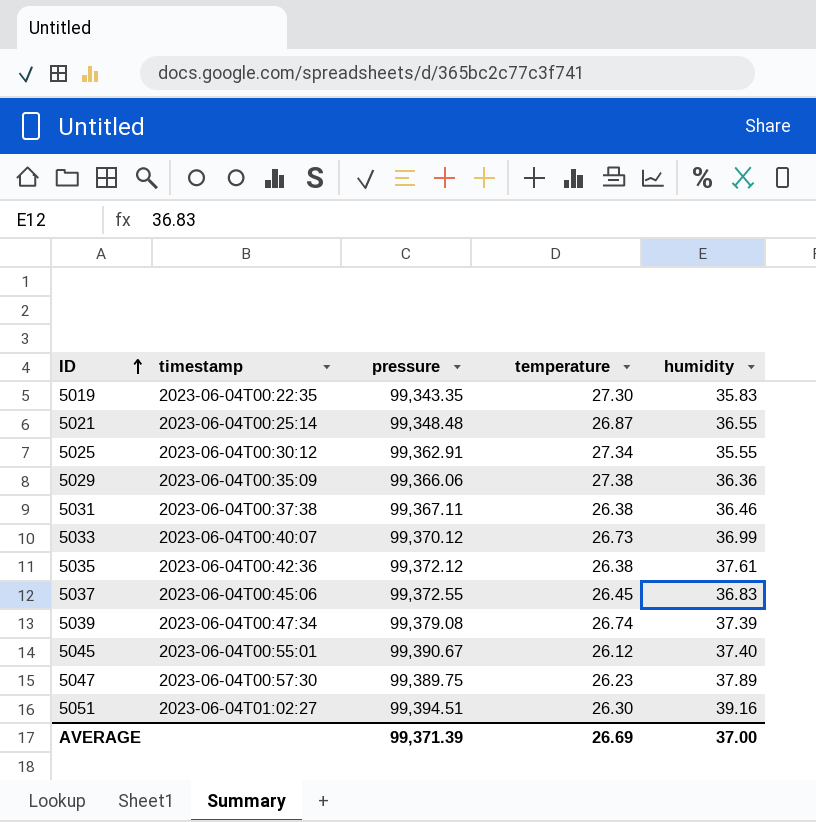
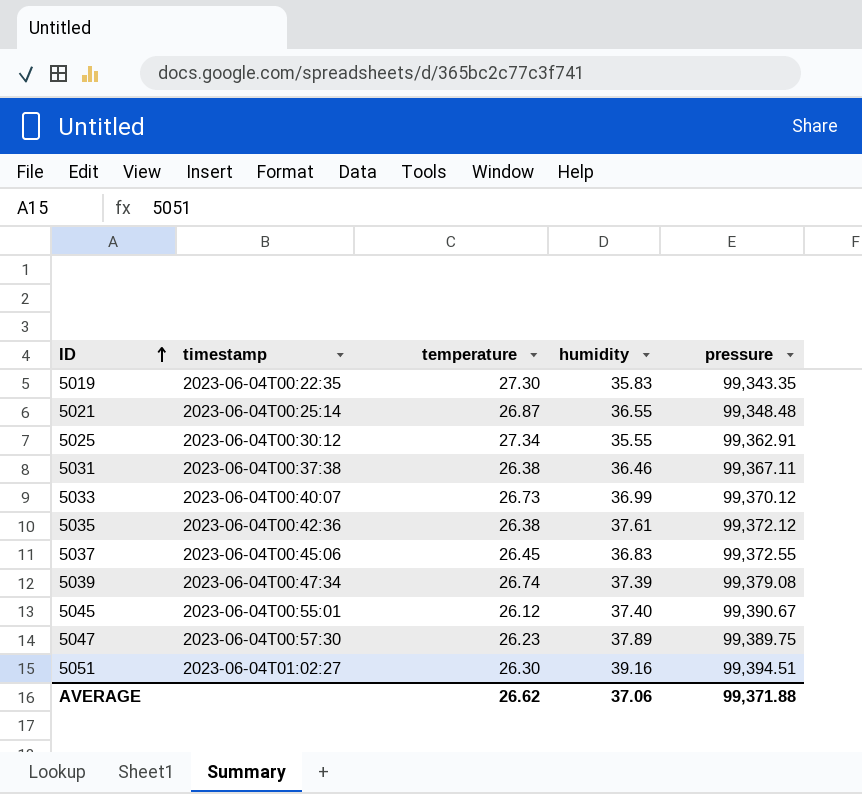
column pressure | position: 3 -> 5
row 5029: 2023-06-04T00:35:09 | 99,366.06 | 27.38 | 36.36 -> none
AVERAGE | temperature: 26.69 -> 26.62
AVERAGE | humidity: 37.00 -> 37.06
AVERAGE | pressure: 99,371.39 -> 99,371.88

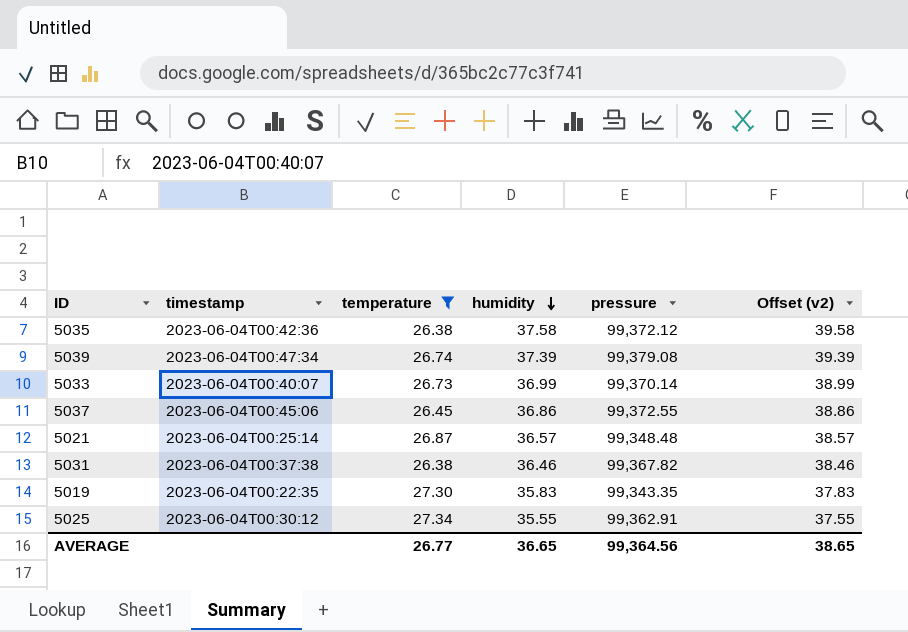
filter: none -> temperature >= 26.38
row order: ID ascending -> humidity descending
column Offset (v2) | formula: none -> [humidity] + 2
5035 | humidity: 37.61 -> 37.58
5033 | pressure: 99,370.12 -> 99,370.14
5037 | humidity: 36.83 -> 36.86
5021 | humidity: 36.55 -> 36.57
5031 | pressure: 99,367.11 -> 99,367.82
AVERAGE | temperature: 26.62 -> 26.77
AVERAGE | humidity: 37.06 -> 36.65
AVERAGE | pressure: 99,371.88 -> 99,364.56

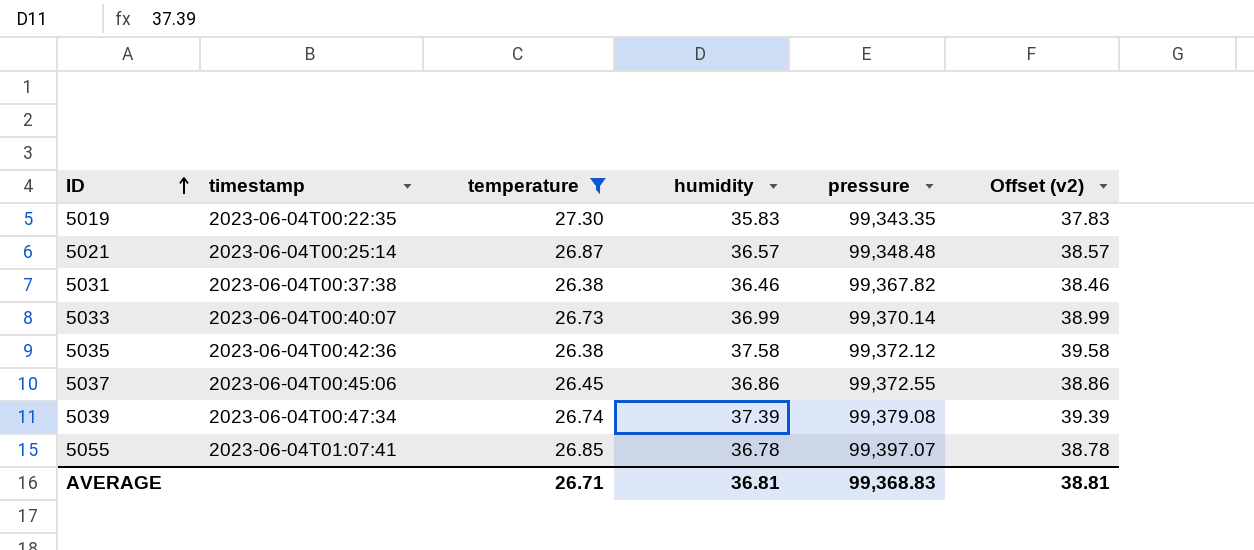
row order: humidity descending -> ID ascending
row 5025: 2023-06-04T00:30:12 | 27.34 | 35.55 | 99,362.91 | 37.55 -> none
row 5055: none -> 2023-06-04T01:07:41 | 26.85 | 36.78 | 99,397.07 | 38.78
AVERAGE | temperature: 26.77 -> 26.71
AVERAGE | humidity: 36.65 -> 36.81
AVERAGE | pressure: 99,364.56 -> 99,368.83
AVERAGE | Offset (v2): 38.65 -> 38.81

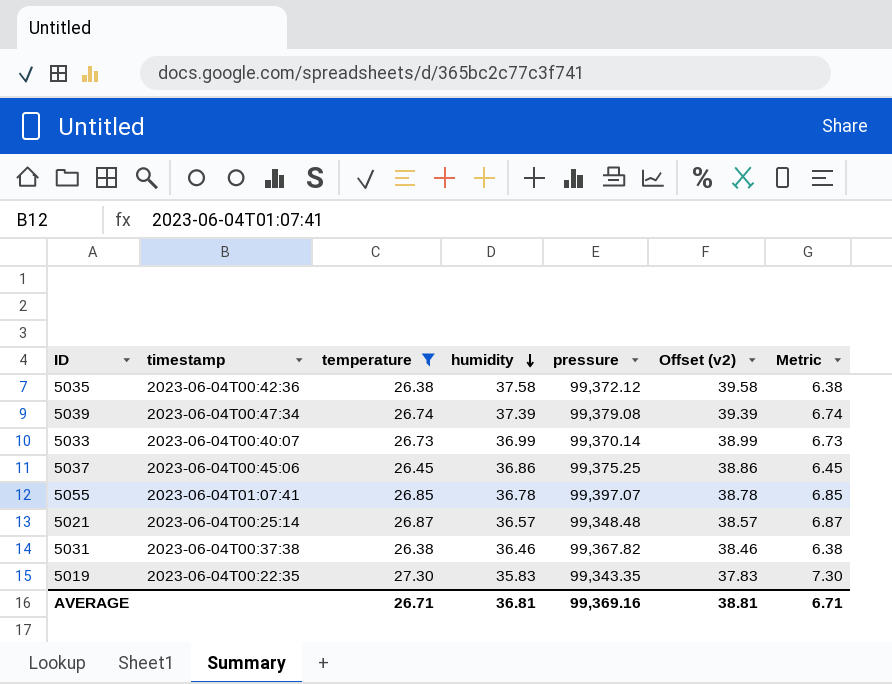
row order: ID ascending -> humidity descending
column Metric | formula: none -> [temperature] - 20
5037 | pressure: 99,372.55 -> 99,375.25
AVERAGE | pressure: 99,368.83 -> 99,369.16

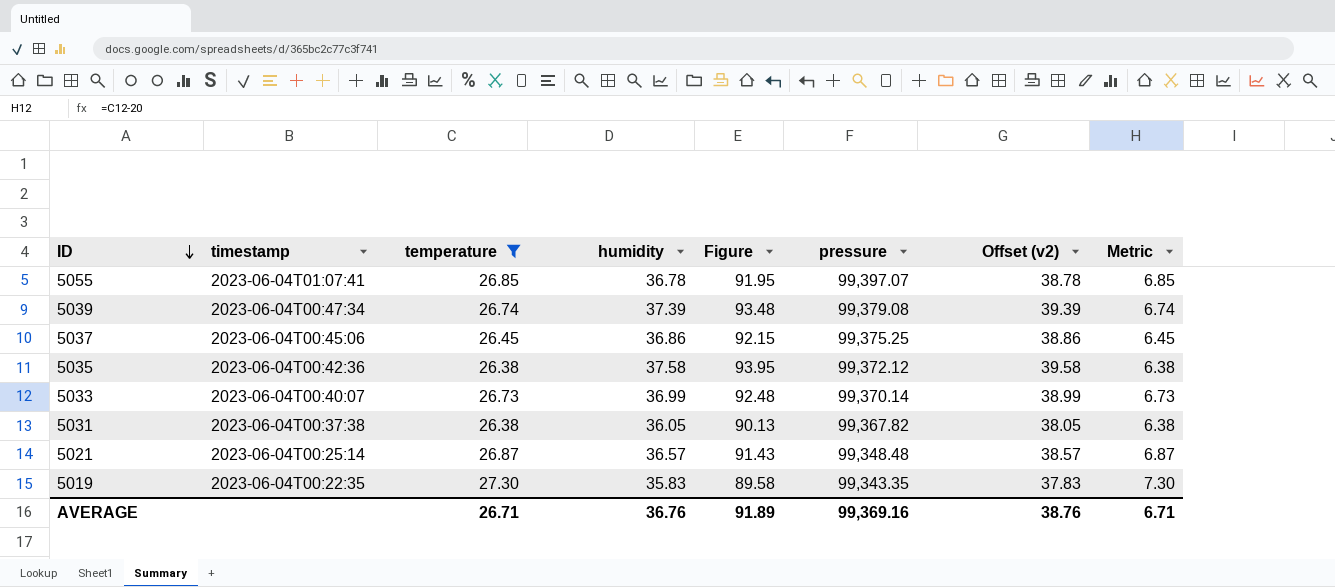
row order: humidity descending -> ID descending
column Figure | formula: none -> [humidity] * 2.5
5031 | humidity: 36.46 -> 36.05
5031 | Offset (v2): 38.46 -> 38.05
AVERAGE | humidity: 36.81 -> 36.76
AVERAGE | Offset (v2): 38.81 -> 38.76

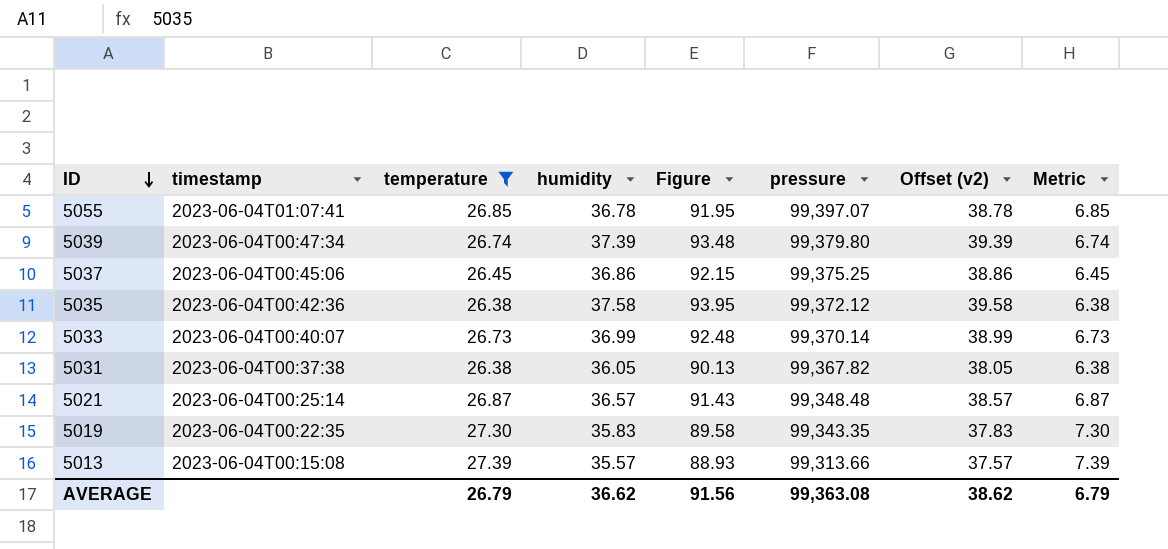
5039 | pressure: 99,379.08 -> 99,379.80
row 5013: none -> 2023-06-04T00:15:08 | 27.39 | 35.57 | 88.93 | 99,313.66 | 37.57 | 7.39
AVERAGE | temperature: 26.71 -> 26.79
AVERAGE | humidity: 36.76 -> 36.62
AVERAGE | Figure: 91.89 -> 91.56
AVERAGE | pressure: 99,369.16 -> 99,363.08
AVERAGE | Offset (v2): 38.76 -> 38.62
AVERAGE | Metric: 6.71 -> 6.79

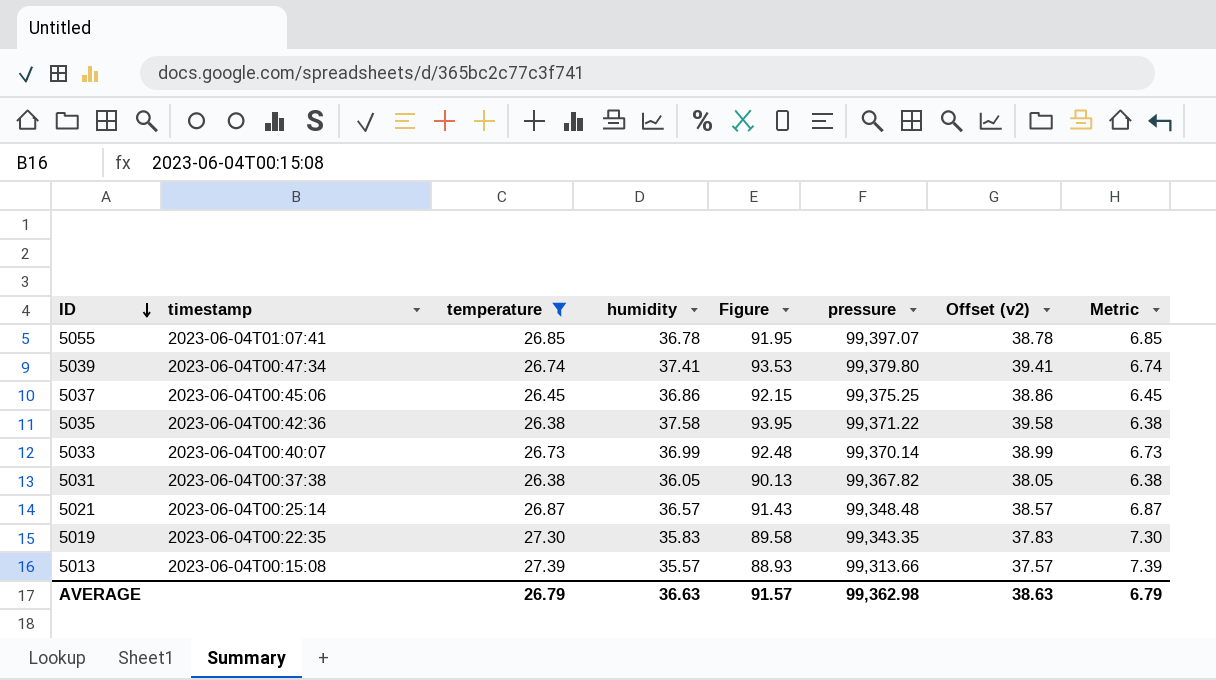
5039 | humidity: 37.39 -> 37.41
5039 | Figure: 93.48 -> 93.53
5039 | Offset (v2): 39.39 -> 39.41
5035 | pressure: 99,372.12 -> 99,371.22
AVERAGE | humidity: 36.62 -> 36.63
AVERAGE | Figure: 91.56 -> 91.57
AVERAGE | pressure: 99,363.08 -> 99,362.98
AVERAGE | Offset (v2): 38.62 -> 38.63

